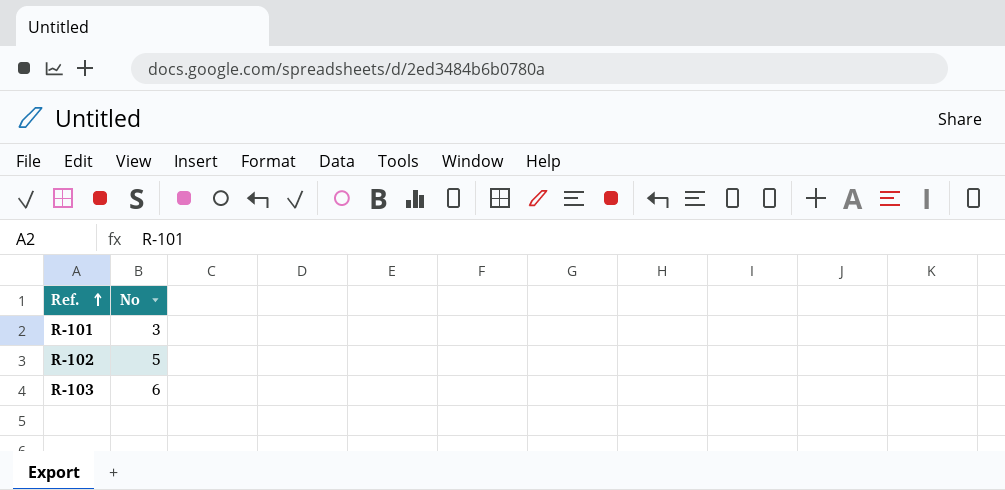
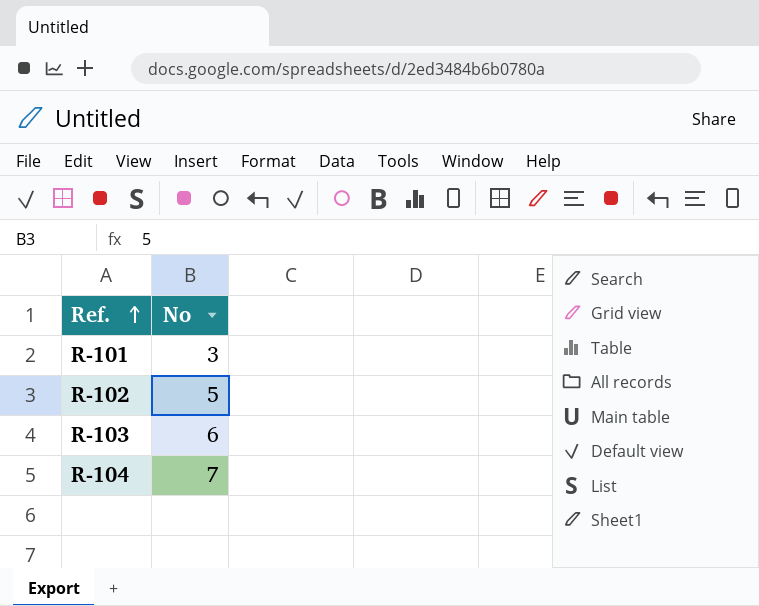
row R-104: none -> 7

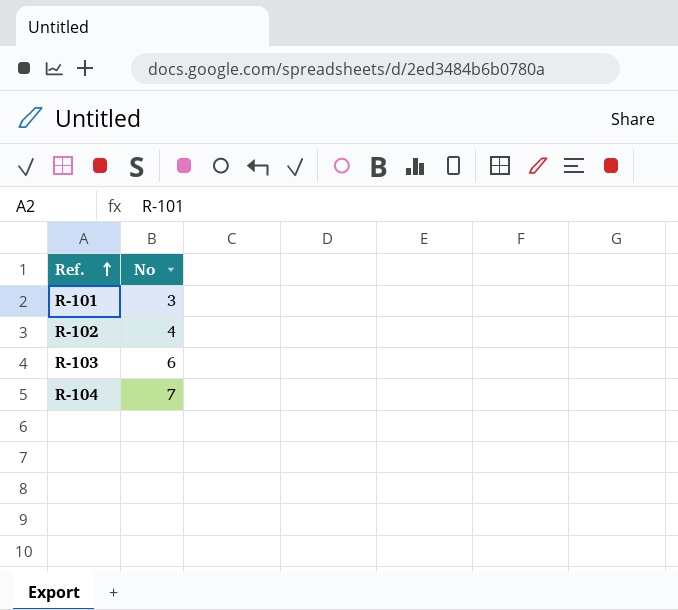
R-102 | No: 5 -> 4

